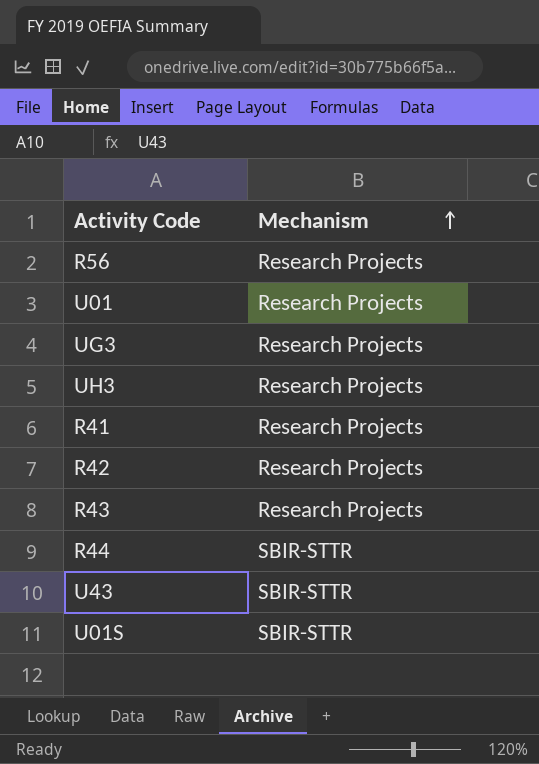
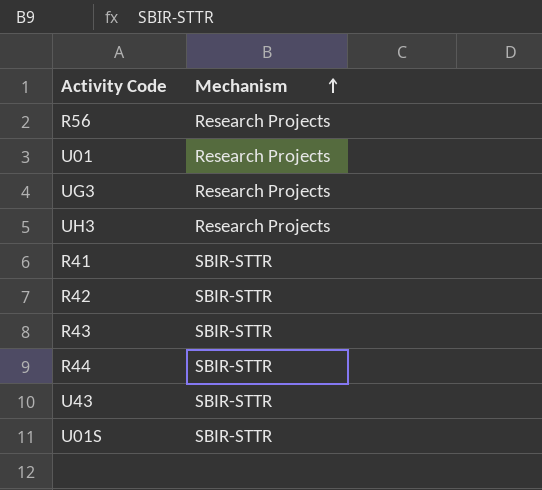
R41 | Mechanism: Research Projects -> SBIR-STTR
R42 | Mechanism: Research Projects -> SBIR-STTR
R43 | Mechanism: Research Projects -> SBIR-STTR

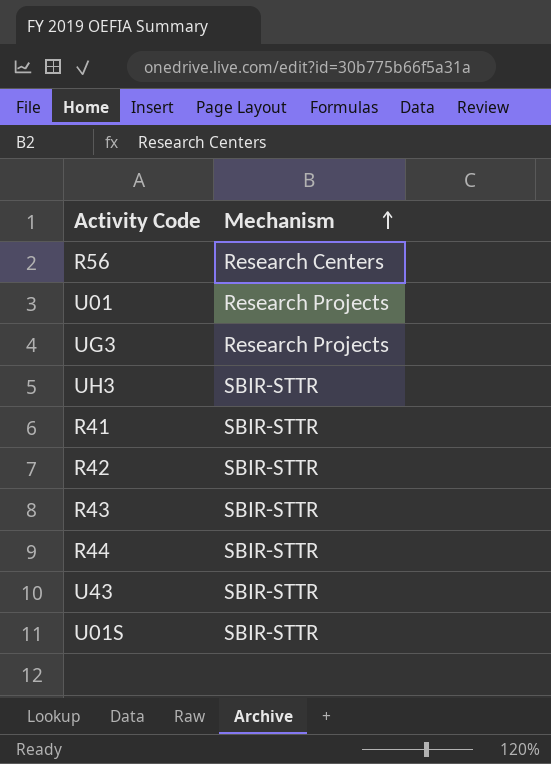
R56 | Mechanism: Research Projects -> Research Centers
UH3 | Mechanism: Research Projects -> SBIR-STTR

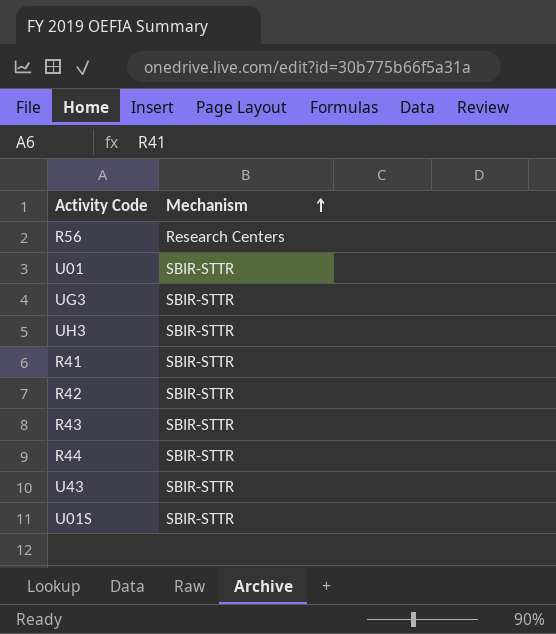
U01 | Mechanism: Research Projects -> SBIR-STTR
UG3 | Mechanism: Research Projects -> SBIR-STTR

